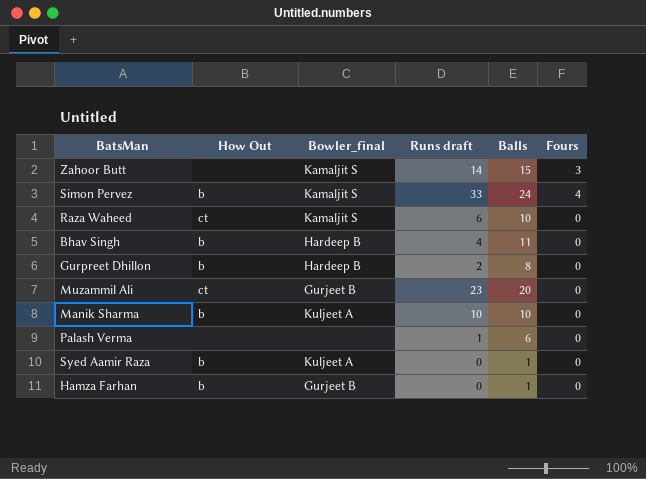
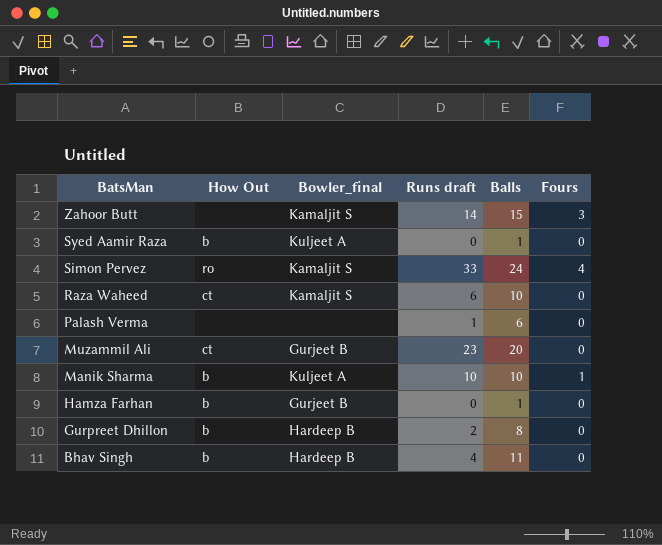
row order: none -> BatsMan descending
Simon Pervez | How Out: b -> ro
Manik Sharma | Fours: 0 -> 1

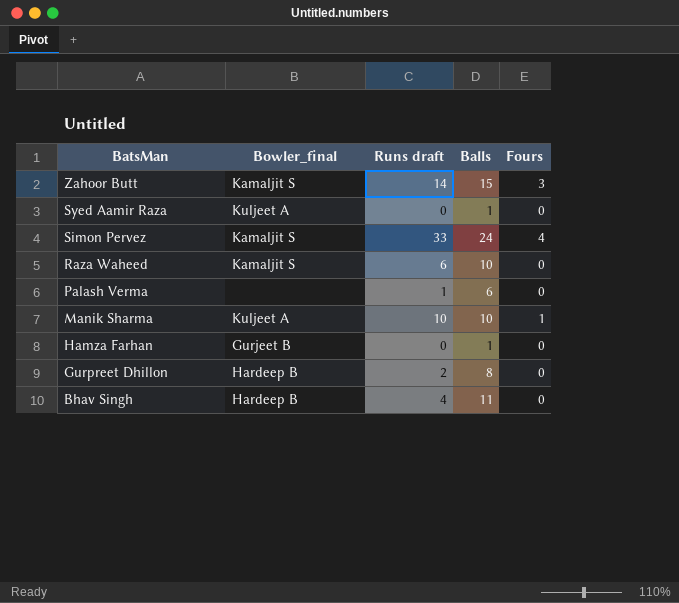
column How Out | position: 2 -> none
row Muzammil Ali: ct | Gurjeet B | 23 | 20 | 0 -> none

